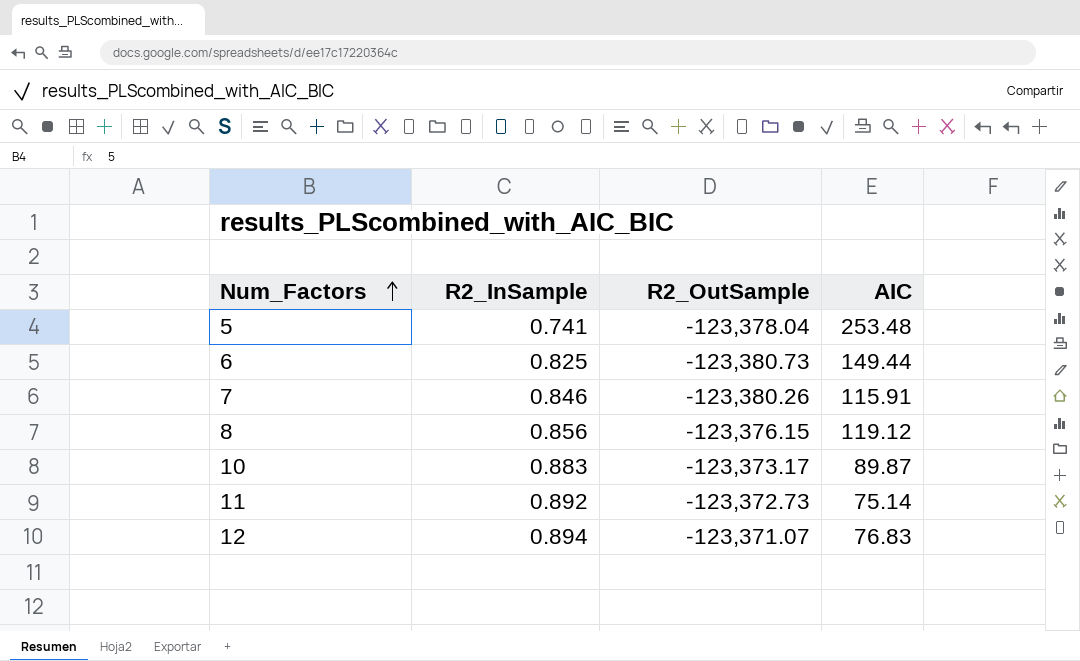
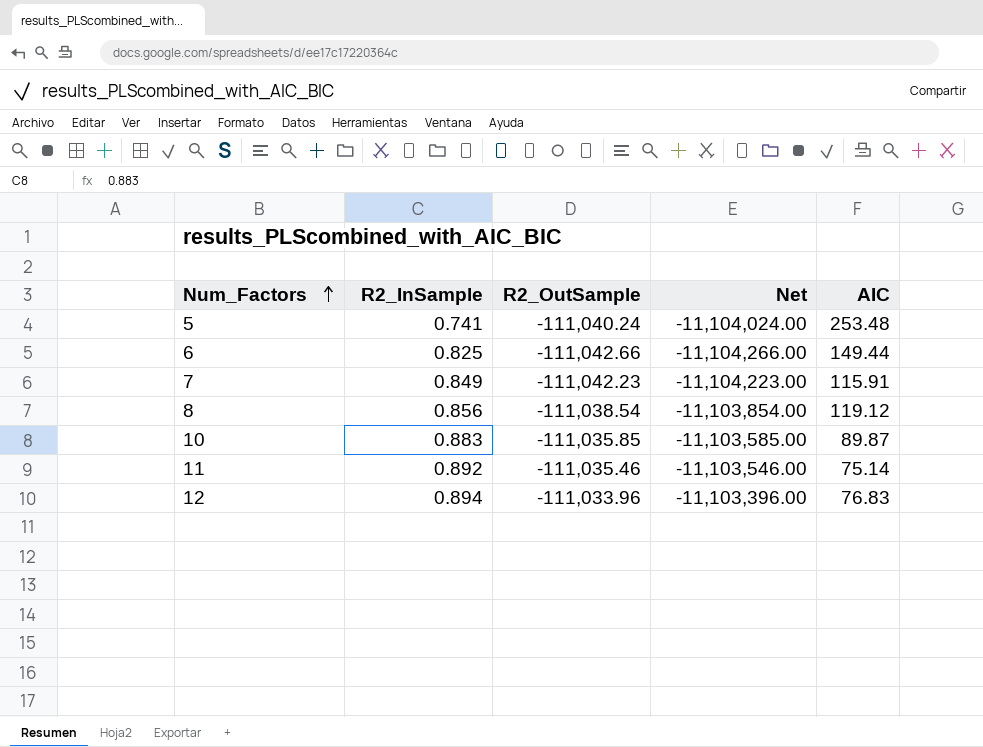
column Net | formula: none -> [R2_OutSample] * 100
5 | R2_OutSample: -123,378.04 -> -111,040.24
6 | R2_OutSample: -123,380.73 -> -111,042.66
7 | R2_InSample: 0.846 -> 0.849
7 | R2_OutSample: -123,380.26 -> -111,042.23
8 | R2_OutSample: -123,376.15 -> -111,038.54
10 | R2_OutSample: -123,373.17 -> -111,035.85
11 | R2_OutSample: -123,372.73 -> -111,035.46
12 | R2_OutSample: -123,371.07 -> -111,033.96

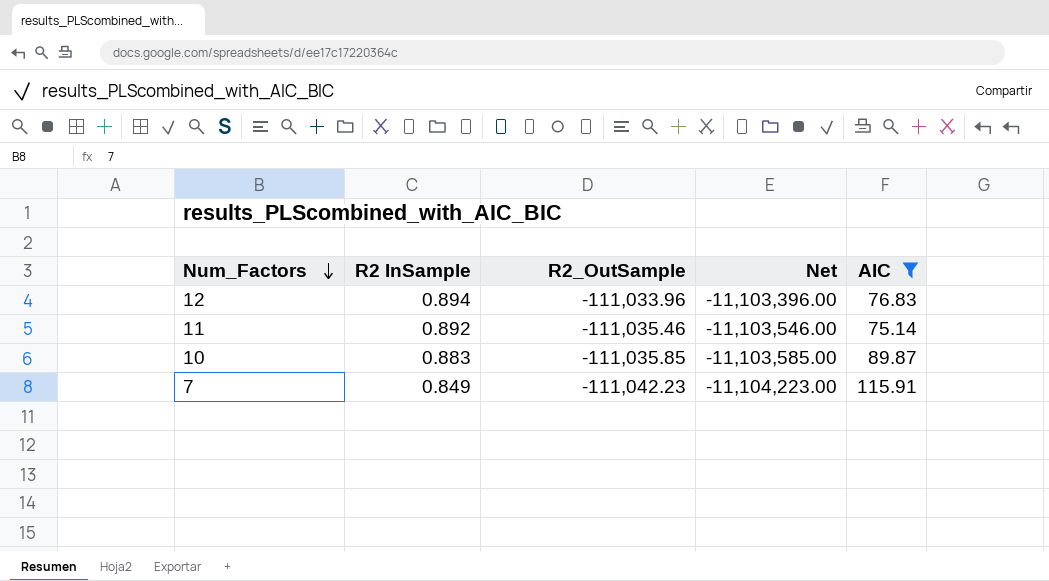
filter: none -> AIC <= 115.91
row order: Num_Factors ascending -> Num_Factors descending
column name: R2_InSample -> R2 InSample

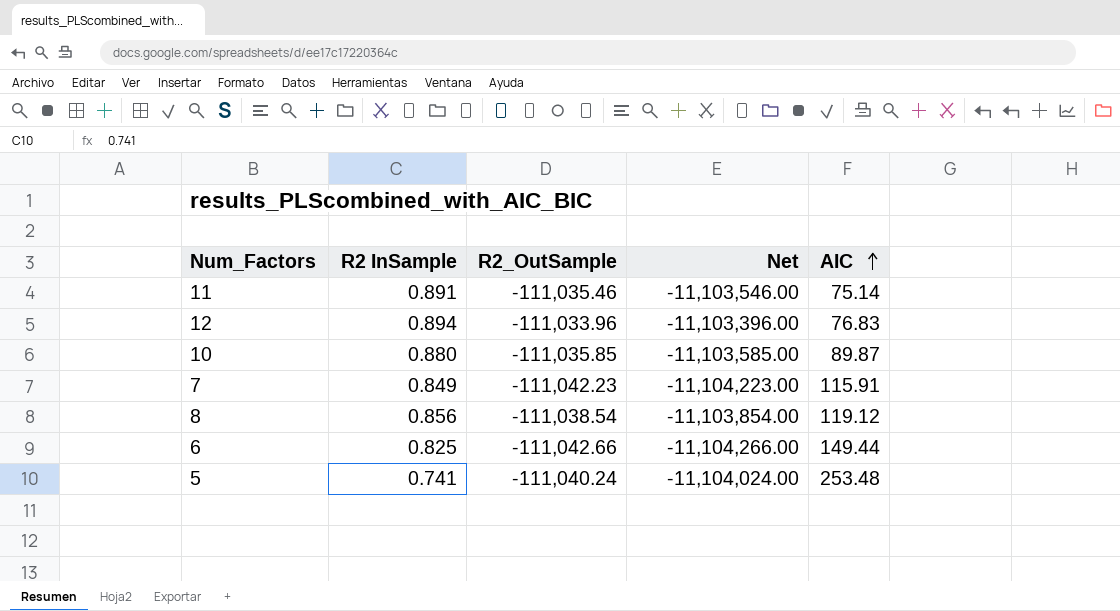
filter: AIC <= 115.91 -> none
row order: Num_Factors descending -> AIC ascending
11 | R2 InSample: 0.892 -> 0.891
10 | R2 InSample: 0.883 -> 0.880

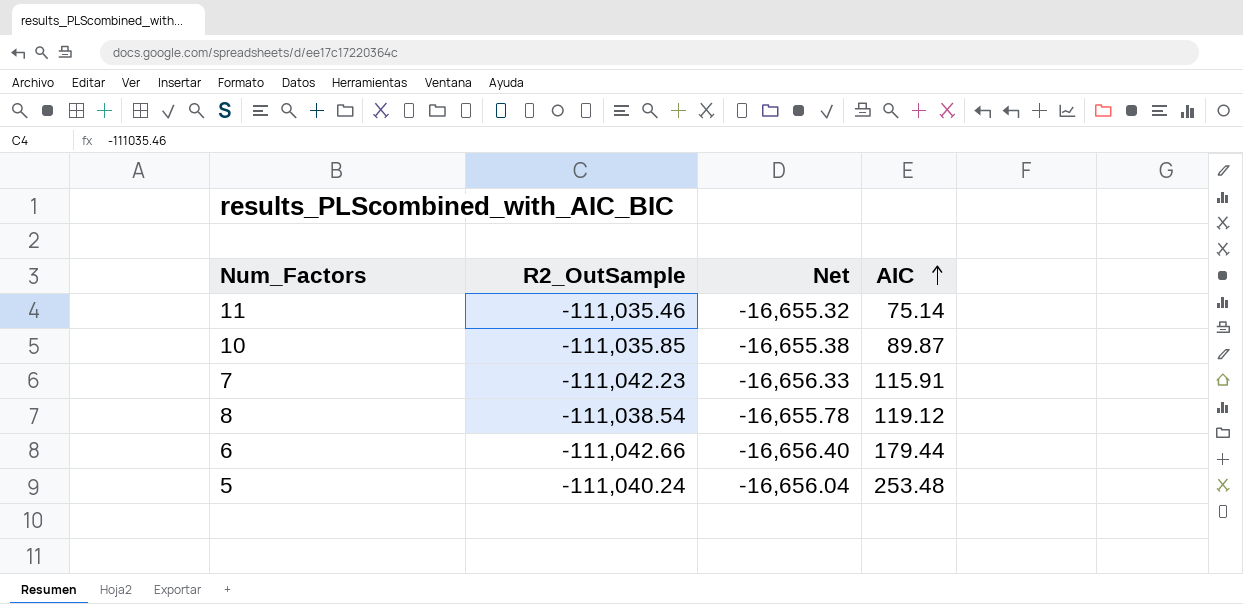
column R2 InSample | position: 2 -> none
column Net | formula: [R2_OutSample] * 100 -> [R2_OutSample] * 0.15
row 12: 0.894 | -111,033.96 | -11,103,396.00 | 76.83 -> none
6 | AIC: 149.44 -> 179.44

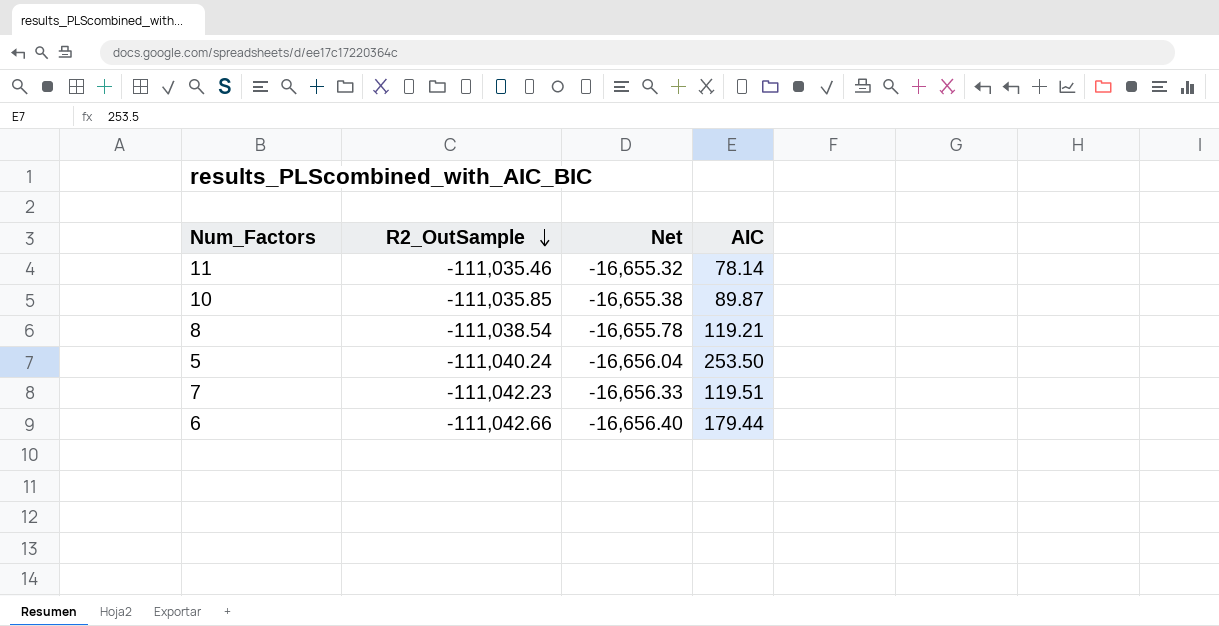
row order: AIC ascending -> R2_OutSample descending
11 | AIC: 75.14 -> 78.14
8 | AIC: 119.12 -> 119.21
5 | AIC: 253.48 -> 253.50
7 | AIC: 115.91 -> 119.51

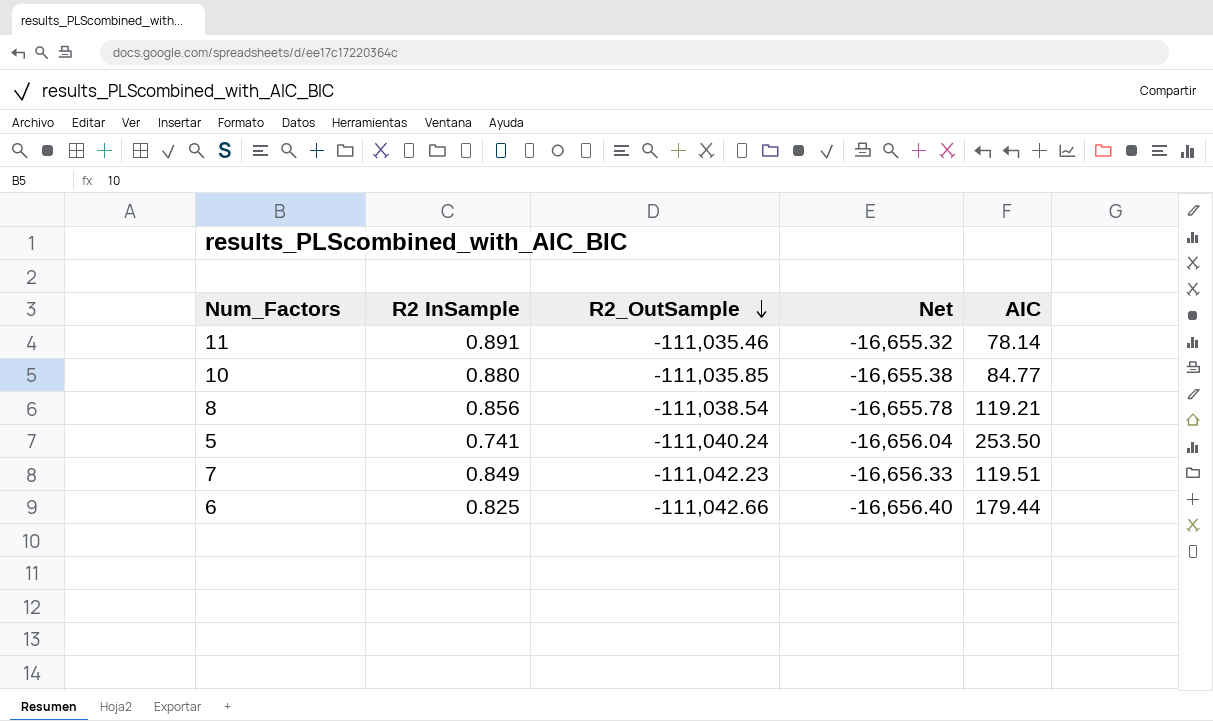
column R2 InSample | position: none -> 2
10 | AIC: 89.87 -> 84.77

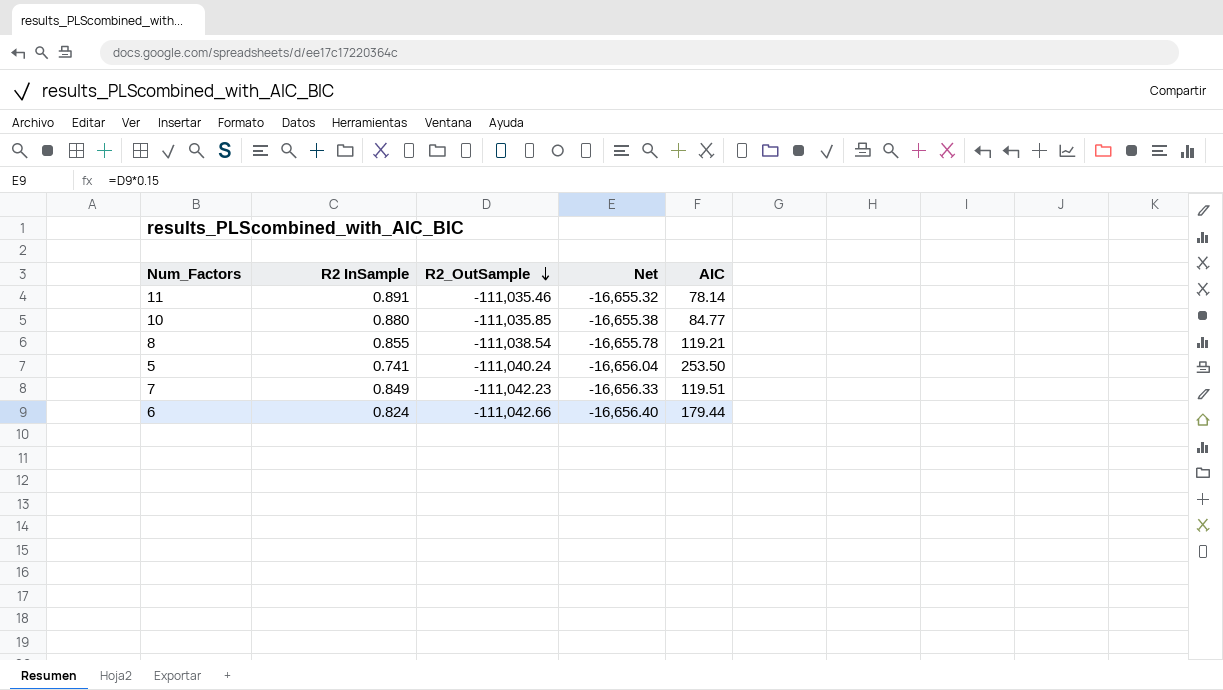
8 | R2 InSample: 0.856 -> 0.855
6 | R2 InSample: 0.825 -> 0.824

